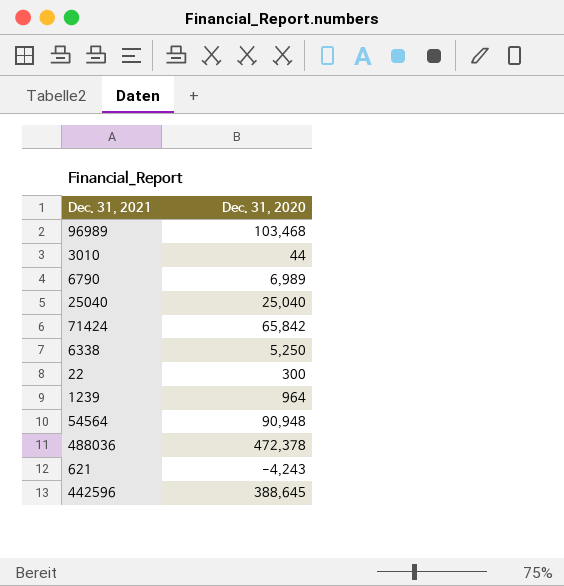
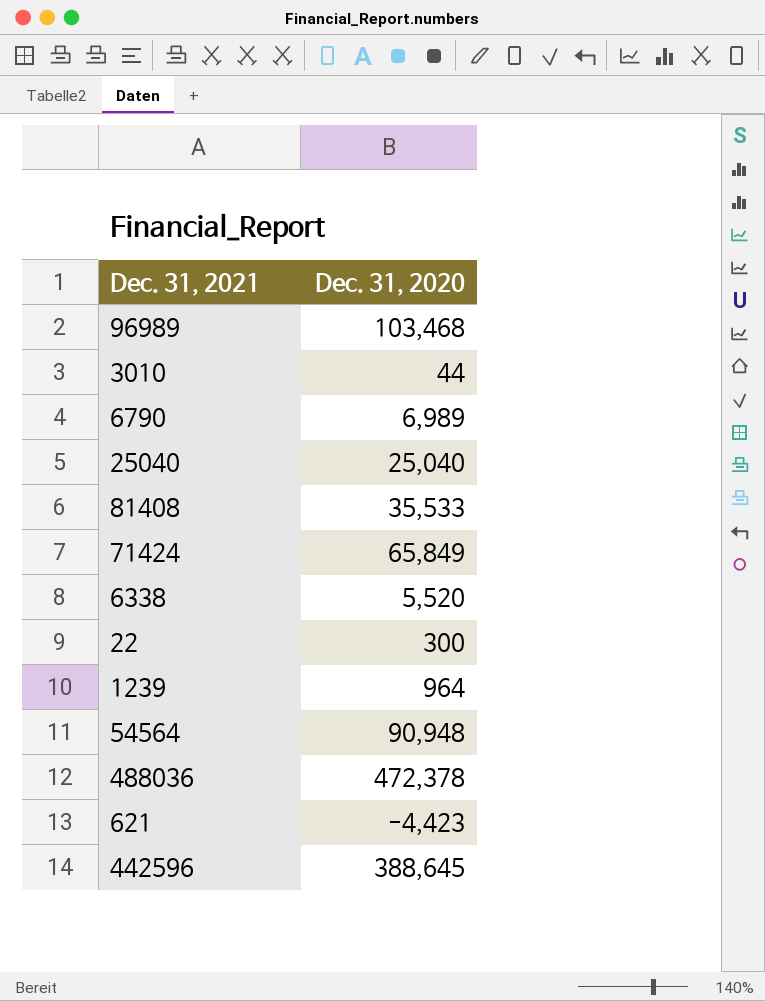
row 81408: none -> 35,533
71424 | Dec. 31, 2020: 65,842 -> 65,849
6338 | Dec. 31, 2020: 5,250 -> 5,520
621 | Dec. 31, 2020: -4,243 -> -4,423

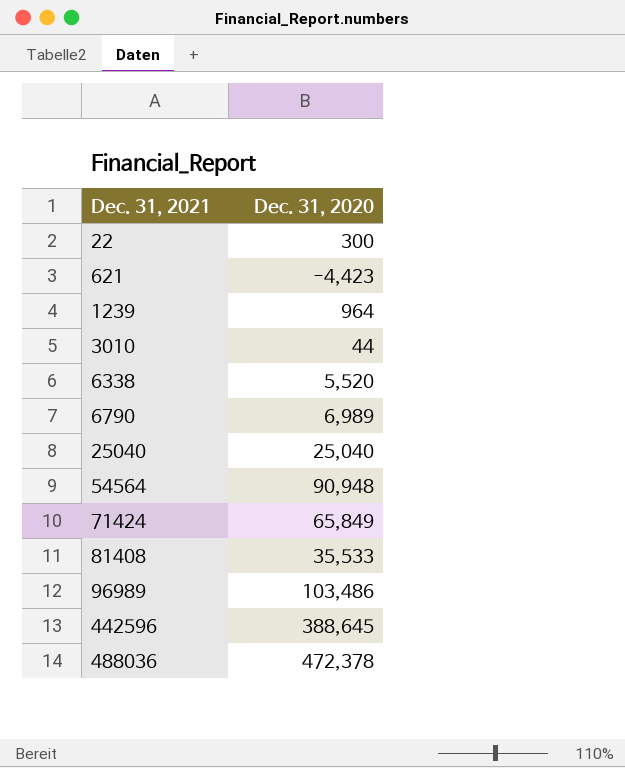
row order: none -> Dec. 31, 2021 ascending
96989 | Dec. 31, 2020: 103,468 -> 103,486

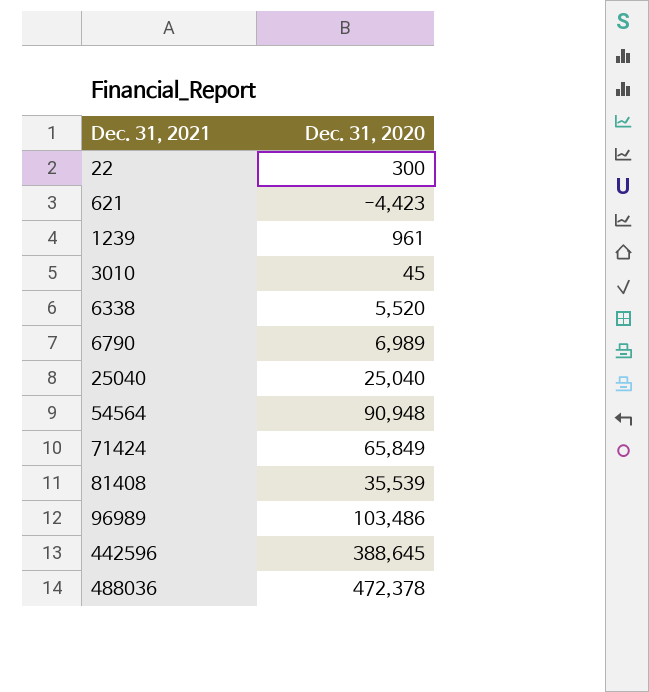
1239 | Dec. 31, 2020: 964 -> 961
3010 | Dec. 31, 2020: 44 -> 45
81408 | Dec. 31, 2020: 35,533 -> 35,539

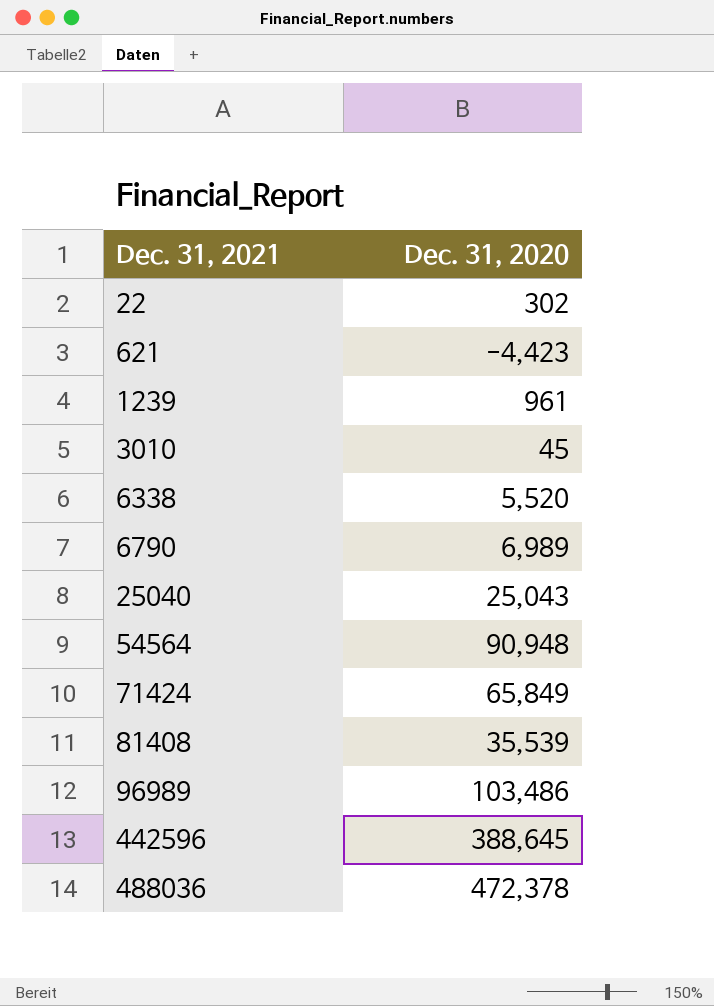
22 | Dec. 31, 2020: 300 -> 302
25040 | Dec. 31, 2020: 25,040 -> 25,043

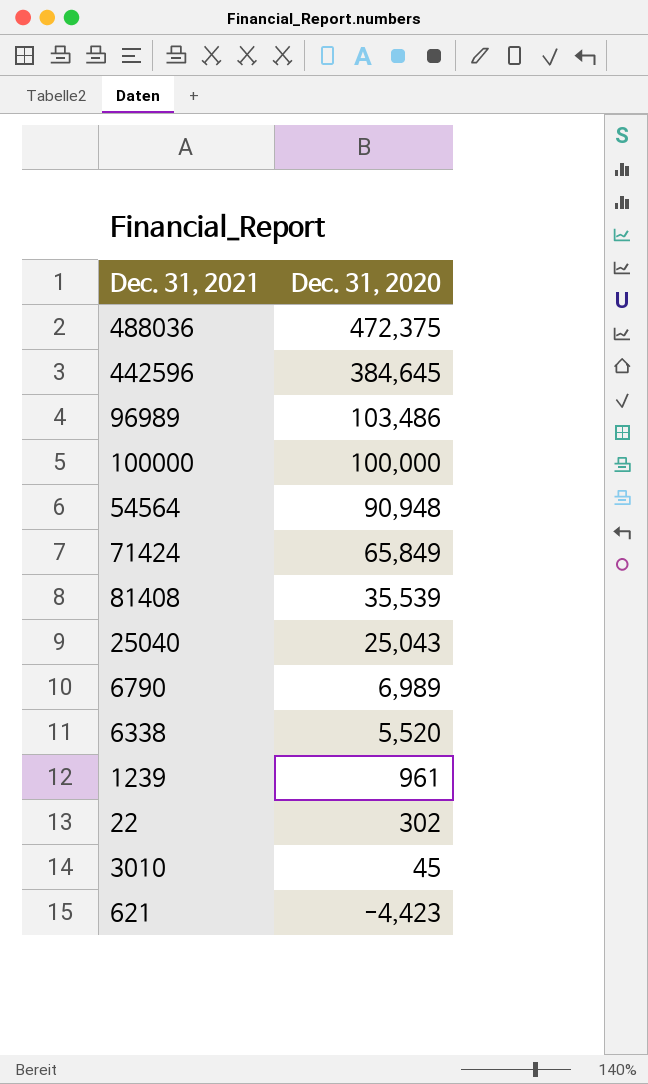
row order: Dec. 31, 2021 ascending -> Dec. 31, 2020 descending
488036 | Dec. 31, 2020: 472,378 -> 472,375
442596 | Dec. 31, 2020: 388,645 -> 384,645
row 100000: none -> 100,000

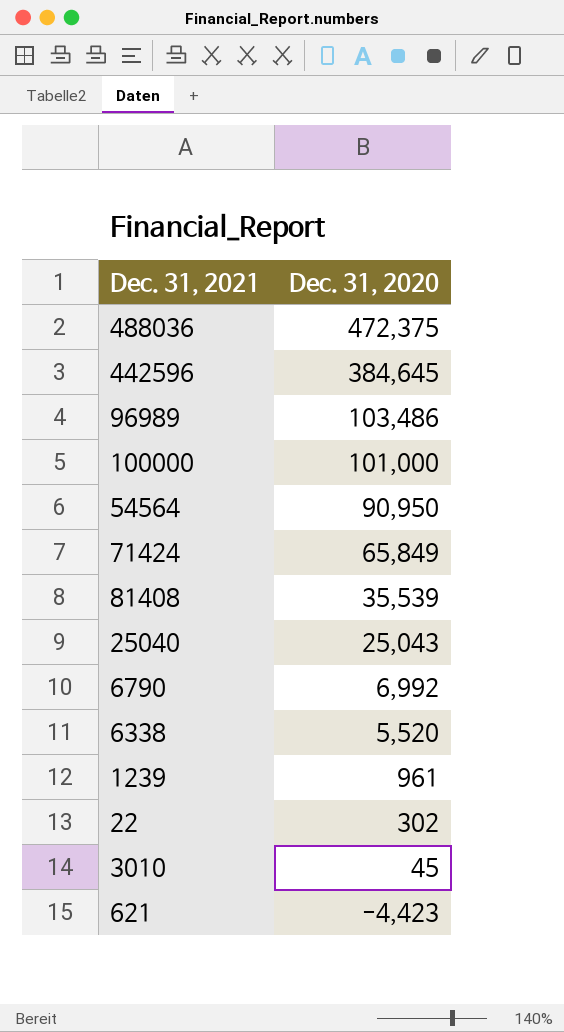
100000 | Dec. 31, 2020: 100,000 -> 101,000
54564 | Dec. 31, 2020: 90,948 -> 90,950
6790 | Dec. 31, 2020: 6,989 -> 6,992

